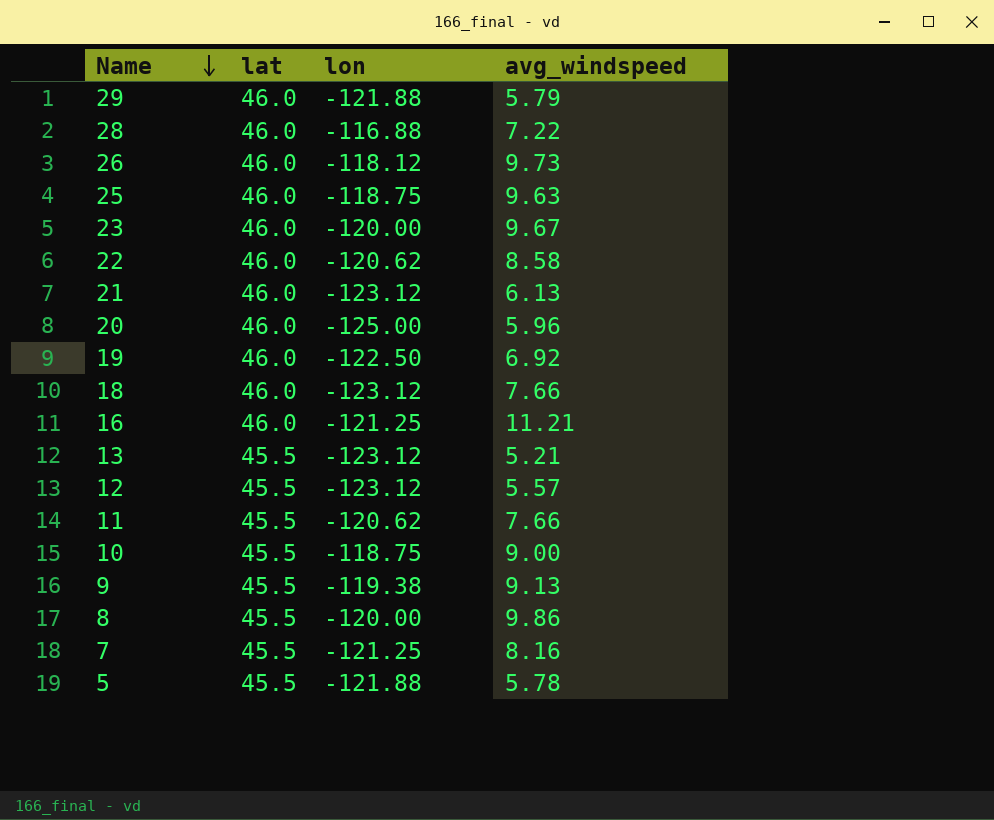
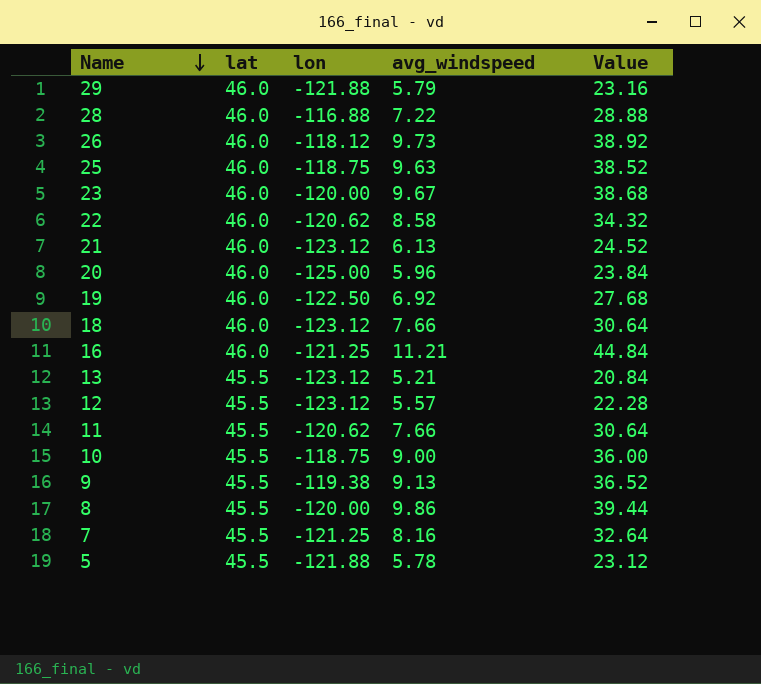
column Value | formula: none -> [avg_windspeed] * 4

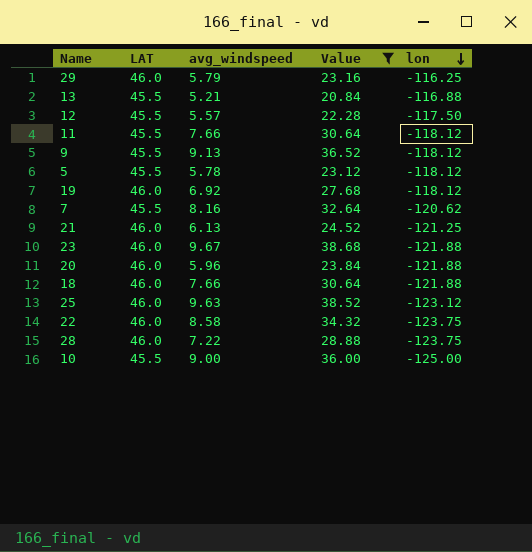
filter: none -> Value <= 38.68
row order: Name descending -> lon descending
column name: lat -> LAT
column lon | position: 3 -> 5
29 | lon: -121.88 -> -116.25
13 | lon: -123.12 -> -116.88
12 | lon: -123.12 -> -117.50
11 | lon: -120.62 -> -118.12
9 | lon: -119.38 -> -118.12
5 | lon: -121.88 -> -118.12
19 | lon: -122.50 -> -118.12
7 | lon: -121.25 -> -120.62
21 | lon: -123.12 -> -121.25
23 | lon: -120.00 -> -121.88
20 | lon: -125.00 -> -121.88
18 | lon: -123.12 -> -121.88
25 | lon: -118.75 -> -123.12
22 | lon: -120.62 -> -123.75
28 | lon: -116.88 -> -123.75
10 | lon: -118.75 -> -125.00

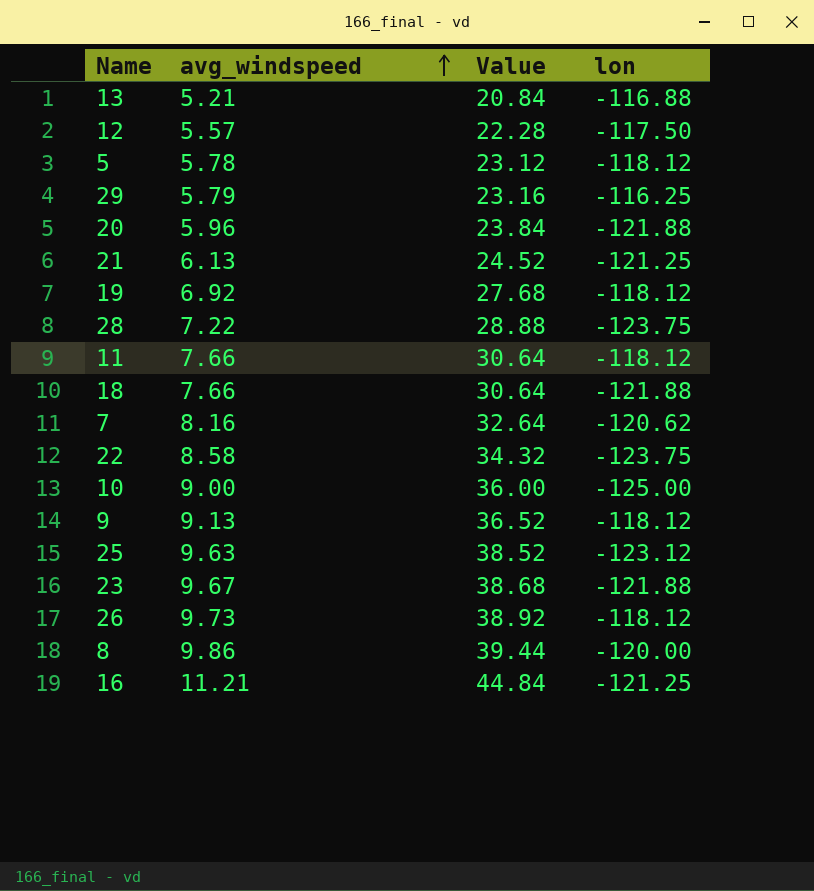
filter: Value <= 38.68 -> none
row order: lon descending -> avg_windspeed ascending
column LAT | position: 2 -> none

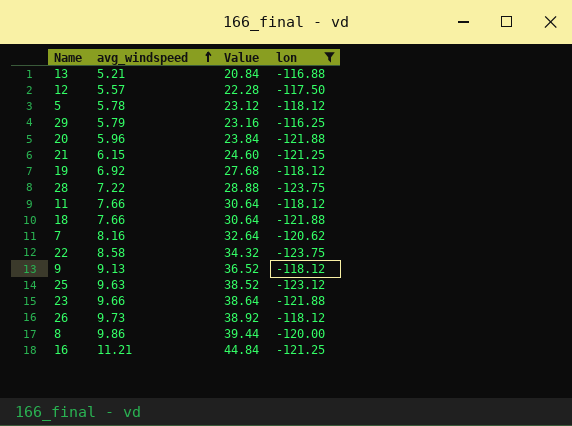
filter: none -> lon != -125.00
21 | avg_windspeed: 6.13 -> 6.15
21 | Value: 24.52 -> 24.60
23 | avg_windspeed: 9.67 -> 9.66
23 | Value: 38.68 -> 38.64

